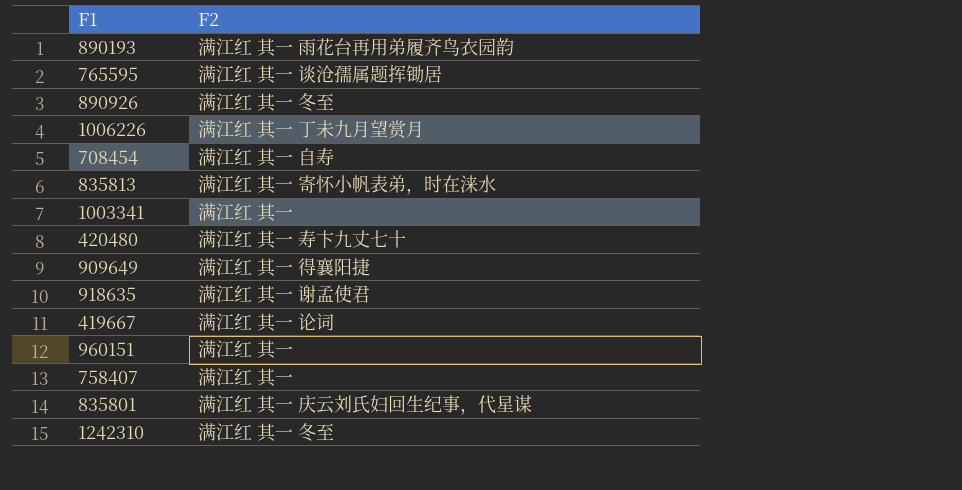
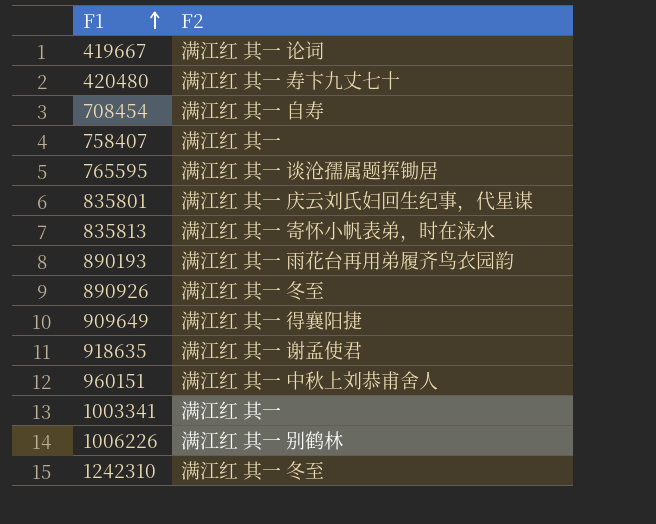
row order: none -> F1 ascending
960151 | F2: 满江红 其一 -> 满江红 其一 中秋上刘恭甫舍人
1006226 | F2: 满江红 其一 丁未九月望赏月 -> 满江红 其一 别鹤林

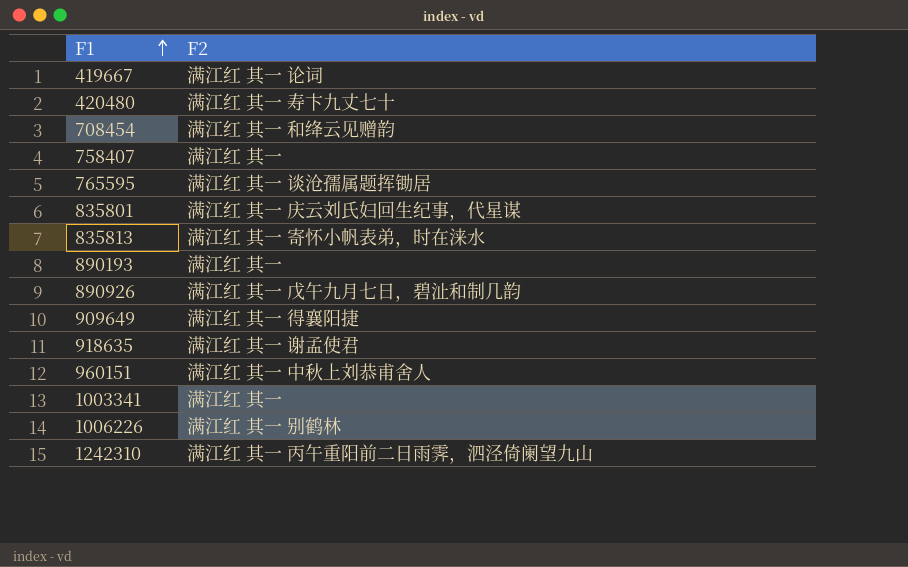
708454 | F2: 满江红 其一 自寿 -> 满江红 其一 和绛云见赠韵
890193 | F2: 满江红 其一 雨花台再用弟履齐鸟衣园韵 -> 满江红 其一
890926 | F2: 满江红 其一 冬至 -> 满江红 其一 戊午九月七日，碧沚和制几韵
1242310 | F2: 满江红 其一 冬至 -> 满江红 其一 丙午重阳前二日雨霁，泗泾倚阑望九山

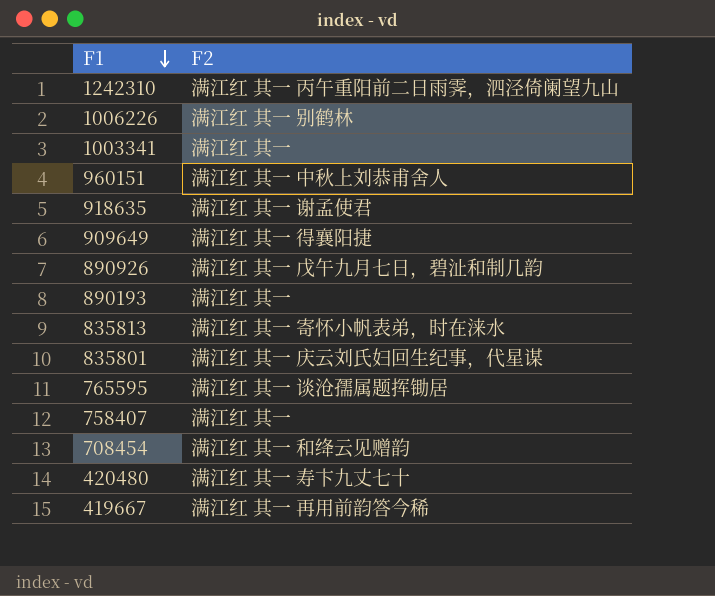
row order: F1 ascending -> F1 descending
419667 | F2: 满江红 其一 论词 -> 满江红 其一 再用前韵答今稀

